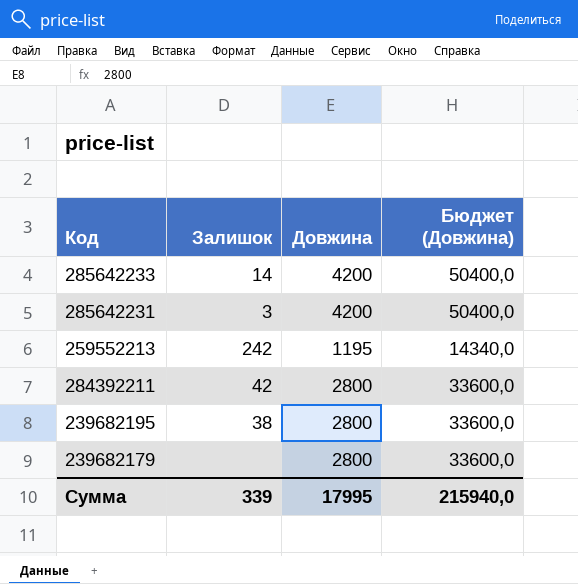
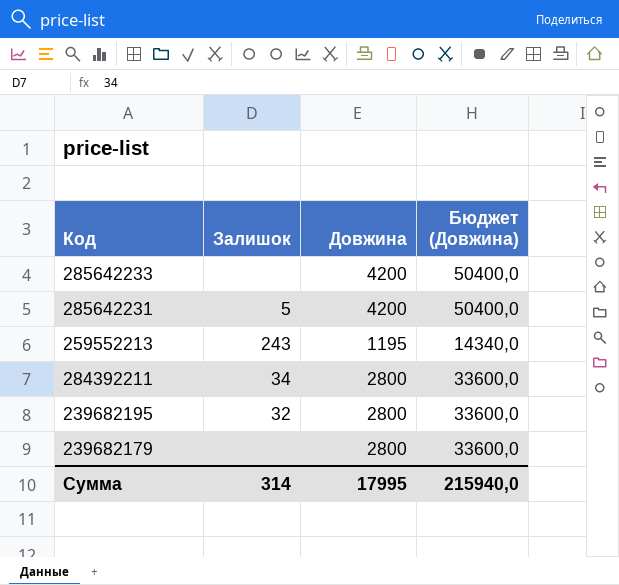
285642233 | Залишок: 14 -> none
285642231 | Залишок: 3 -> 5
259552213 | Залишок: 242 -> 243
284392211 | Залишок: 42 -> 34
239682195 | Залишок: 38 -> 32
Сумма | Залишок: 339 -> 314

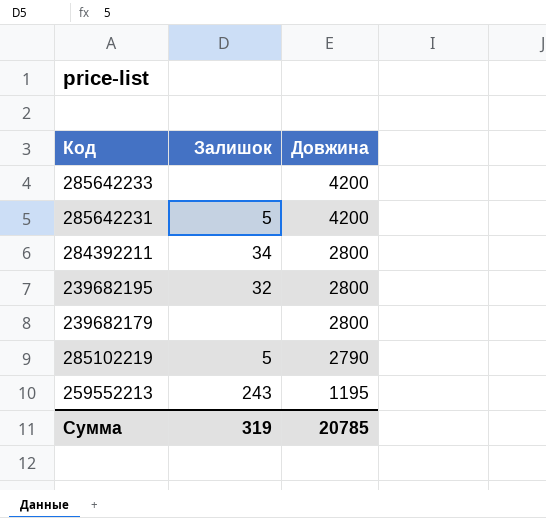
row order: none -> Довжина descending
column Бюджет (Довжина) | formula: [Довжина] * 12 -> none
row 285102219: none -> 5 | 2790
Сумма | Залишок: 314 -> 319
Сумма | Довжина: 17995 -> 20785

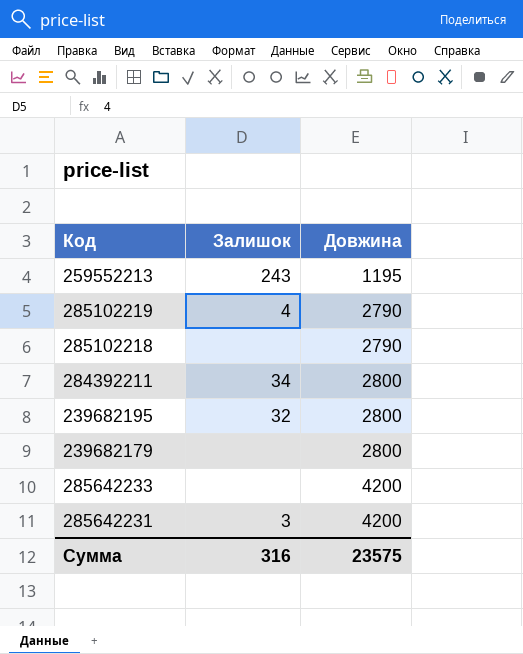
row order: Довжина descending -> Довжина ascending
285102219 | Залишок: 5 -> 4
row 285102218: none -> none | 2790
285642231 | Залишок: 5 -> 3
Сумма | Залишок: 319 -> 316
Сумма | Довжина: 20785 -> 23575

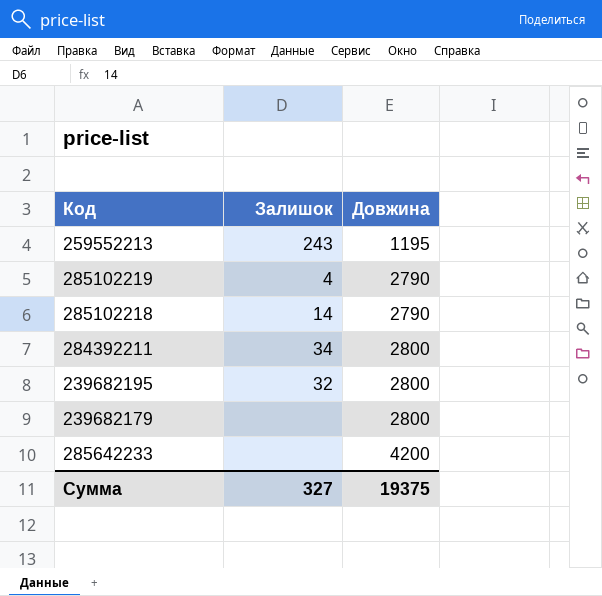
row 285642231: 3 | 4200 -> none
285102218 | Залишок: none -> 14
Сумма | Залишок: 316 -> 327
Сумма | Довжина: 23575 -> 19375

